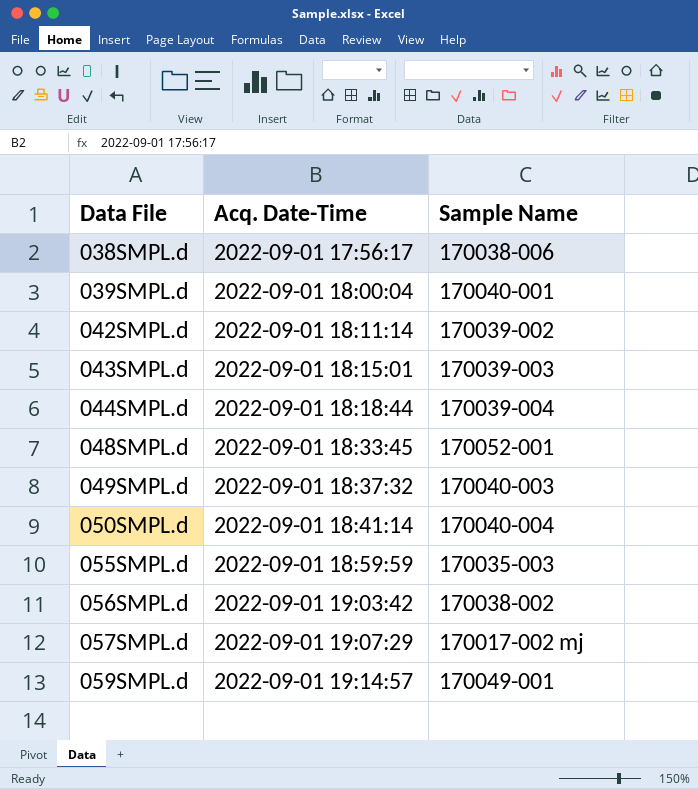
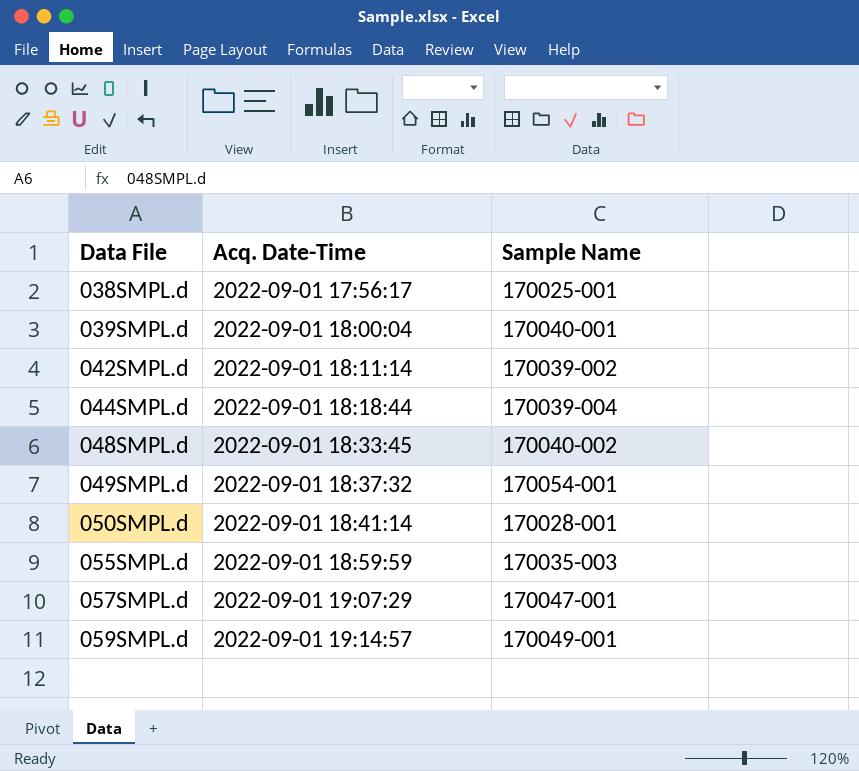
row 043SMPL.d: 2022-09-01 18:15:01 | 170039-003 -> none
row 056SMPL.d: 2022-09-01 19:03:42 | 170038-002 -> none
038SMPL.d | Sample Name: 170038-006 -> 170025-001
048SMPL.d | Sample Name: 170052-001 -> 170040-002
049SMPL.d | Sample Name: 170040-003 -> 170054-001
050SMPL.d | Sample Name: 170040-004 -> 170028-001
057SMPL.d | Sample Name: 170017-002 mj -> 170047-001

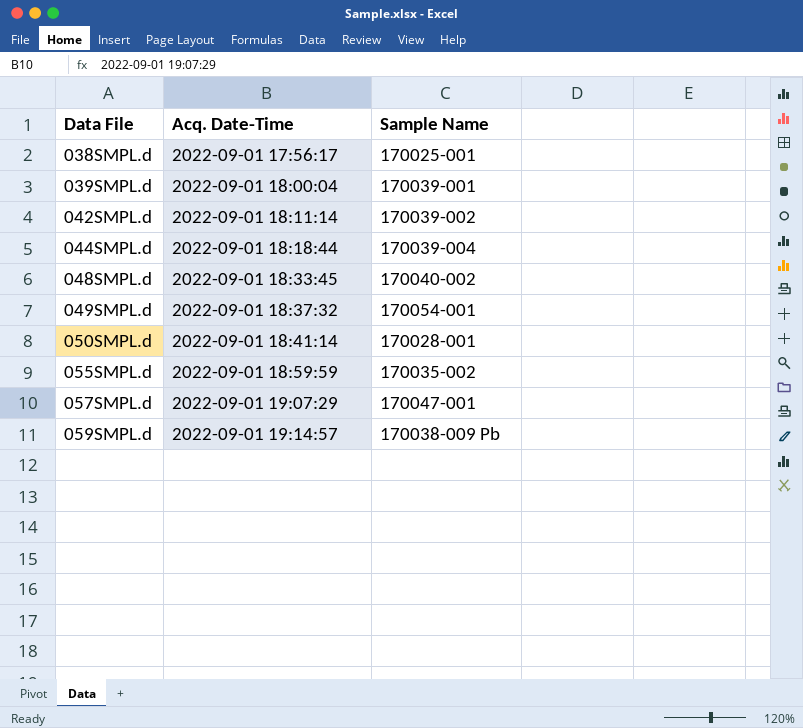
039SMPL.d | Sample Name: 170040-001 -> 170039-001
055SMPL.d | Sample Name: 170035-003 -> 170035-002
059SMPL.d | Sample Name: 170049-001 -> 170038-009 Pb

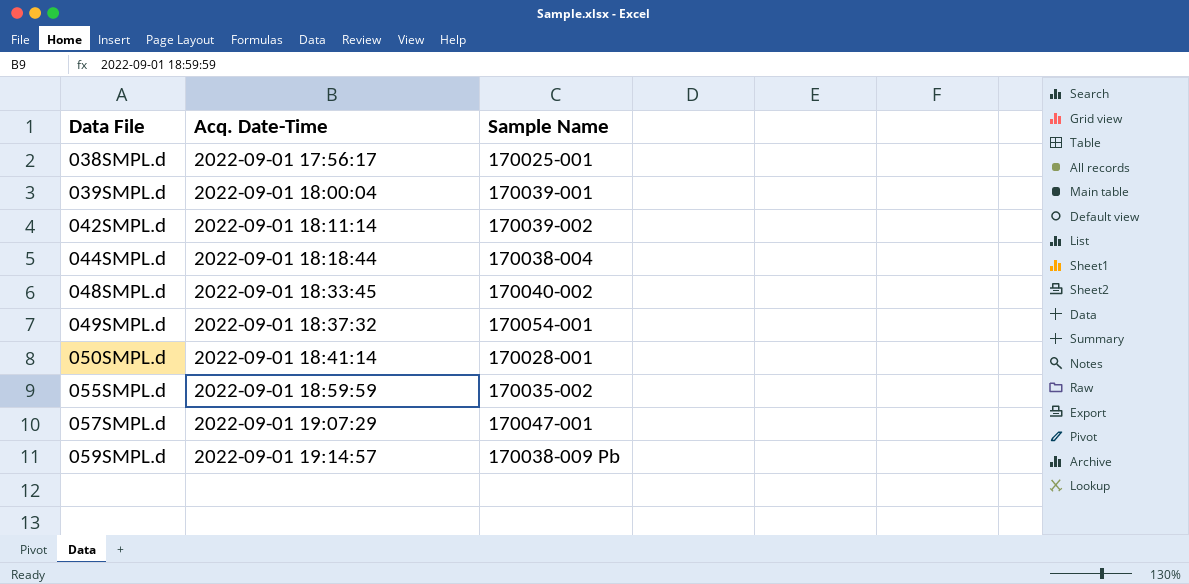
044SMPL.d | Sample Name: 170039-004 -> 170038-004

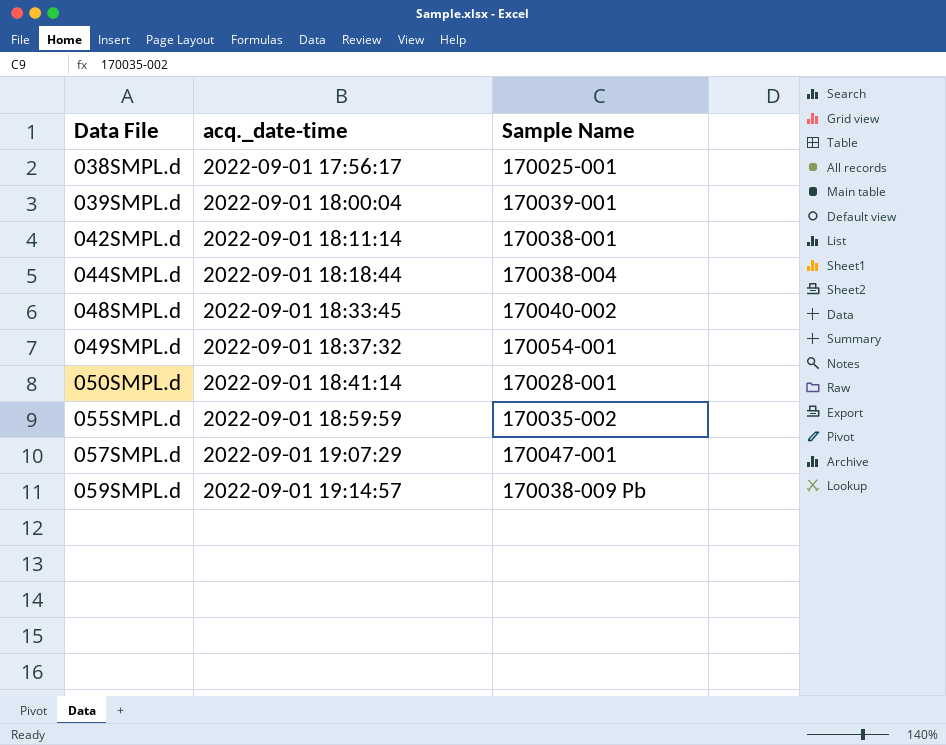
column name: Acq. Date-Time -> acq._date-time
042SMPL.d | Sample Name: 170039-002 -> 170038-001

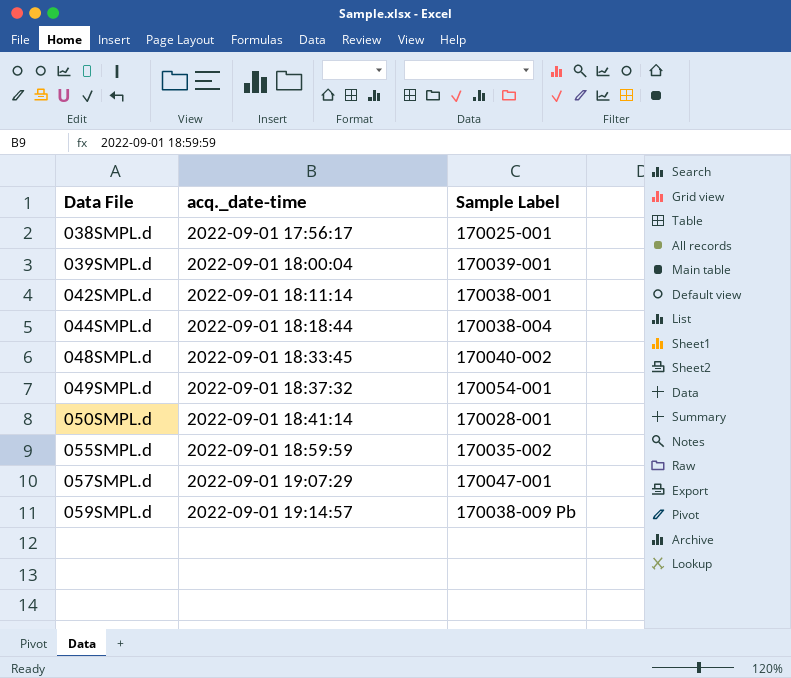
column name: Sample Name -> Sample Label

